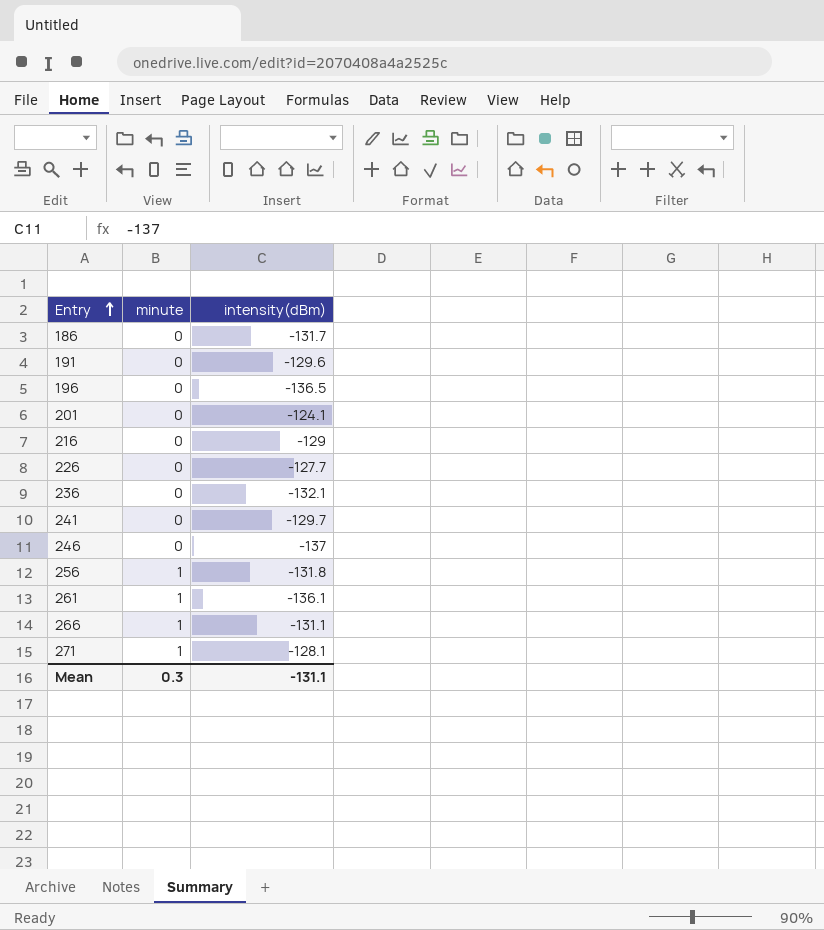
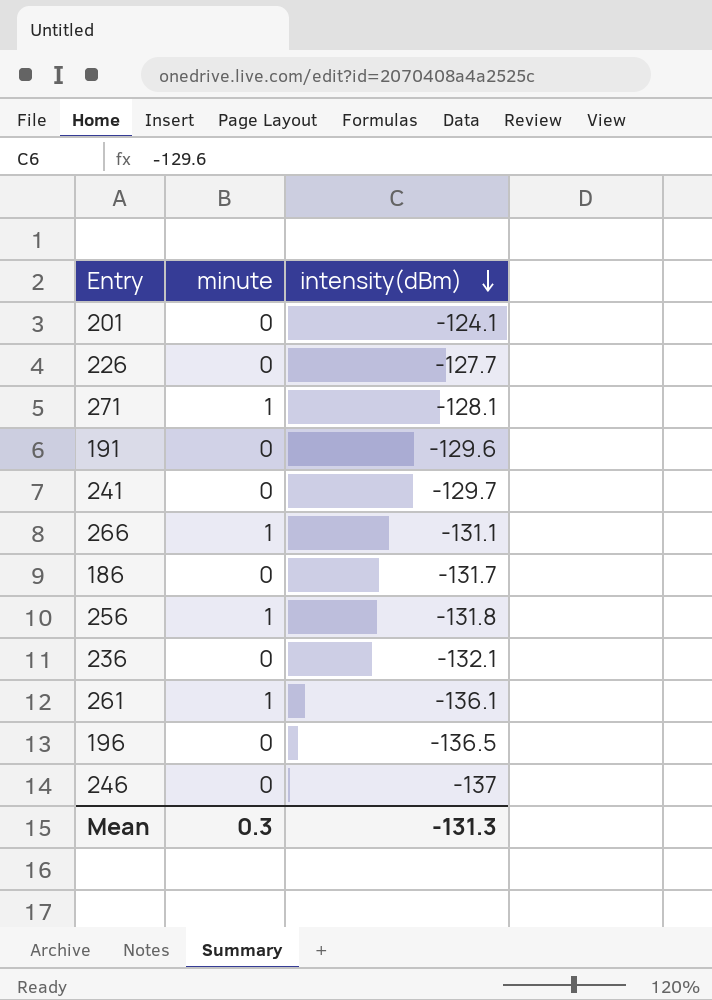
row order: Entry ascending -> intensity(dBm) descending
row 216: 0 | -129 -> none
Mean | intensity(dBm): -131.1 -> -131.3

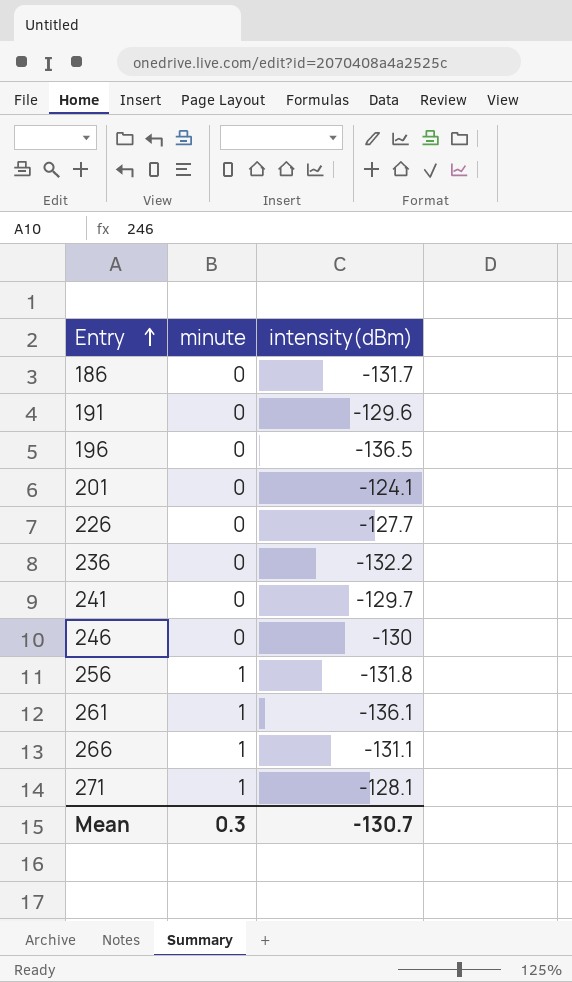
row order: intensity(dBm) descending -> Entry ascending
236 | intensity(dBm): -132.1 -> -132.2
246 | intensity(dBm): -137 -> -130
Mean | intensity(dBm): -131.3 -> -130.7

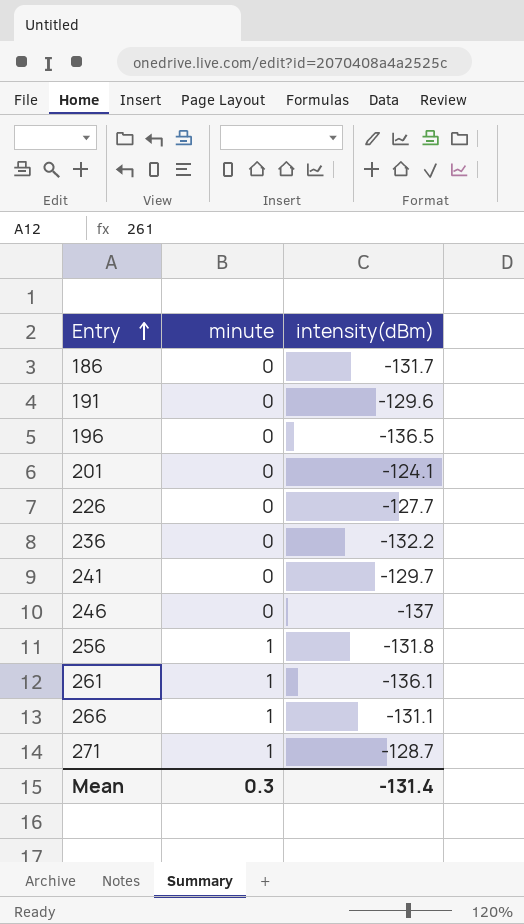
246 | intensity(dBm): -130 -> -137
271 | intensity(dBm): -128.1 -> -128.7
Mean | intensity(dBm): -130.7 -> -131.4

